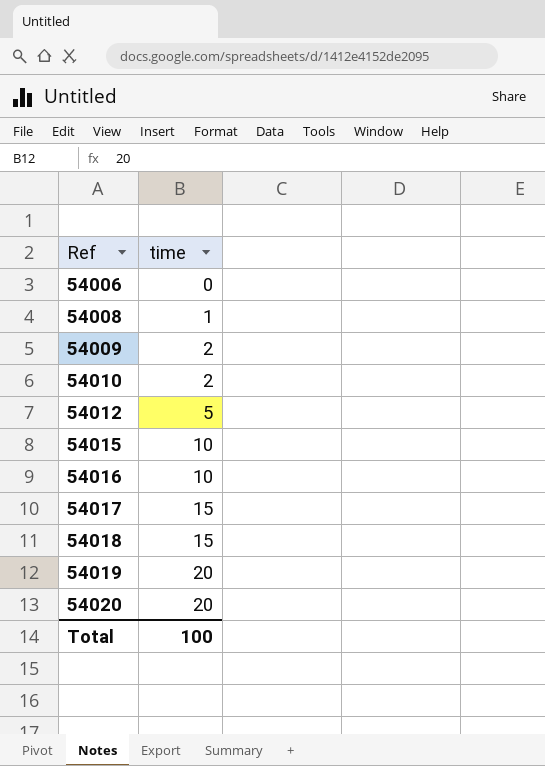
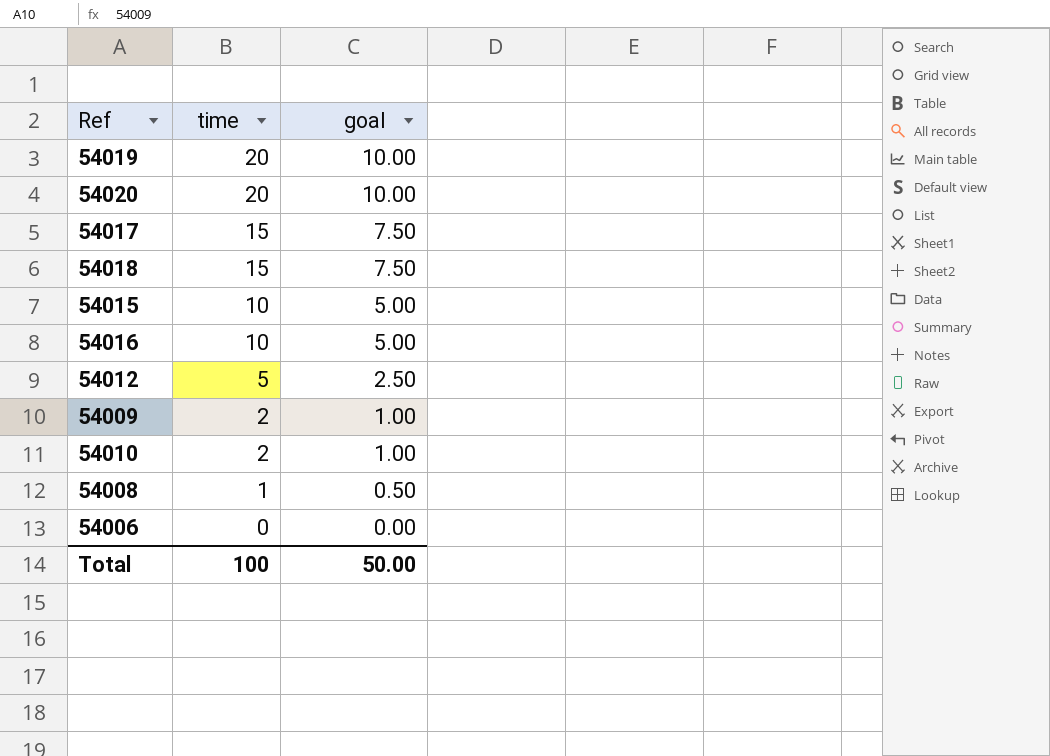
row order: Ref ascending -> time descending
column goal | formula: none -> [time] * 0.5

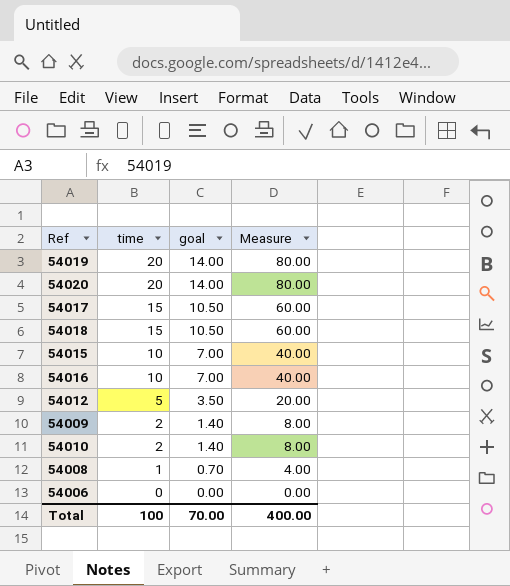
column goal | formula: [time] * 0.5 -> [time] * 0.7
column Measure | formula: none -> [time] * 4
Total | goal: 50.00 -> 70.00

